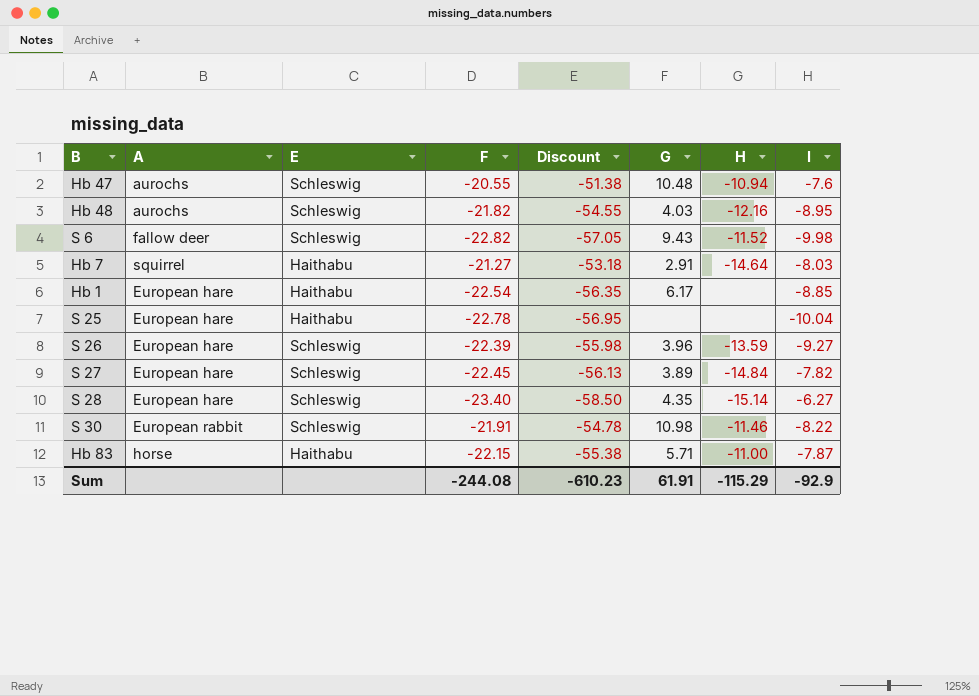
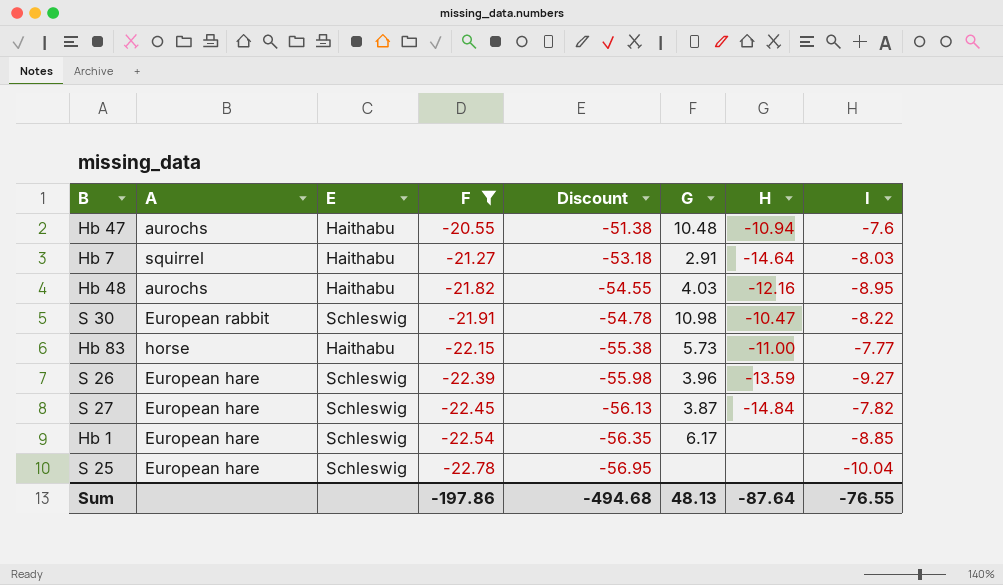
filter: none -> F >= -22.78
row order: none -> F descending
Hb 47 | E: Schleswig -> Haithabu
Hb 48 | E: Schleswig -> Haithabu
S 30 | H: -11.46 -> -10.47
Hb 83 | G: 5.71 -> 5.73
Hb 83 | I: -7.87 -> -7.77
S 27 | G: 3.89 -> 3.87
Hb 1 | E: Haithabu -> Schleswig
S 25 | E: Haithabu -> Schleswig
Sum | F: -244.08 -> -197.86
Sum | Discount: -610.23 -> -494.68
Sum | G: 61.91 -> 48.13
Sum | H: -115.29 -> -87.64
Sum | I: -92.9 -> -76.55

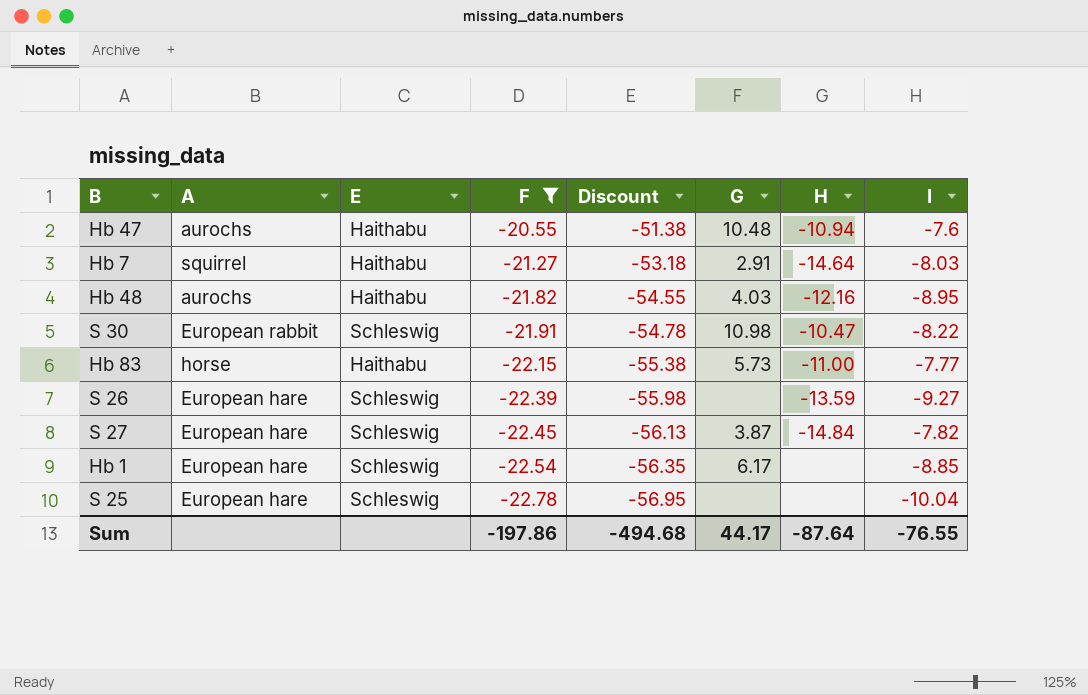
S 26 | G: 3.96 -> none
Sum | G: 48.13 -> 44.17

